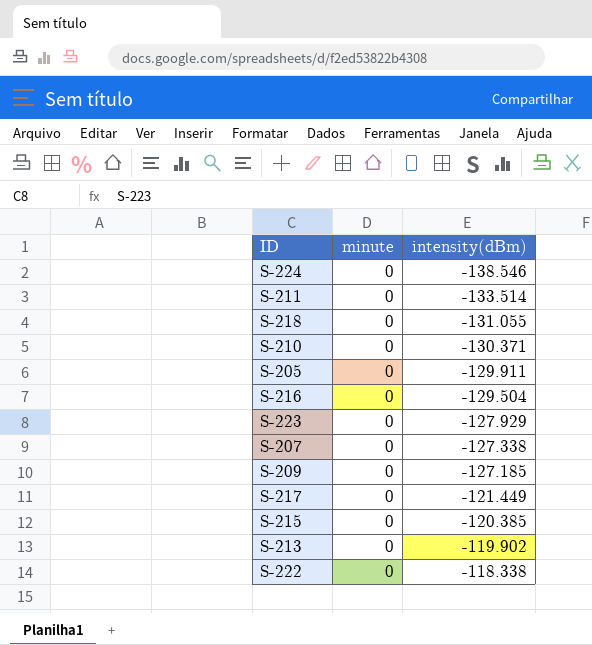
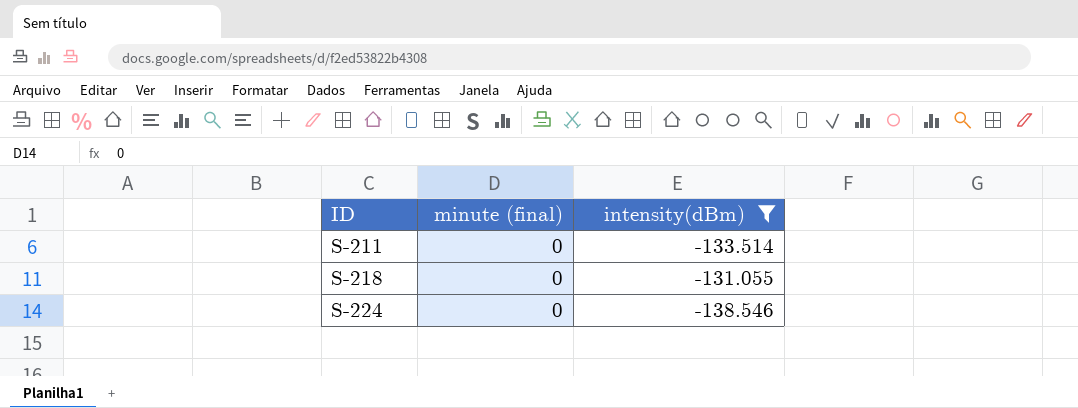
filter: none -> intensity(dBm) <= -131.055
row order: intensity(dBm) ascending -> ID ascending
column name: minute -> minute (final)

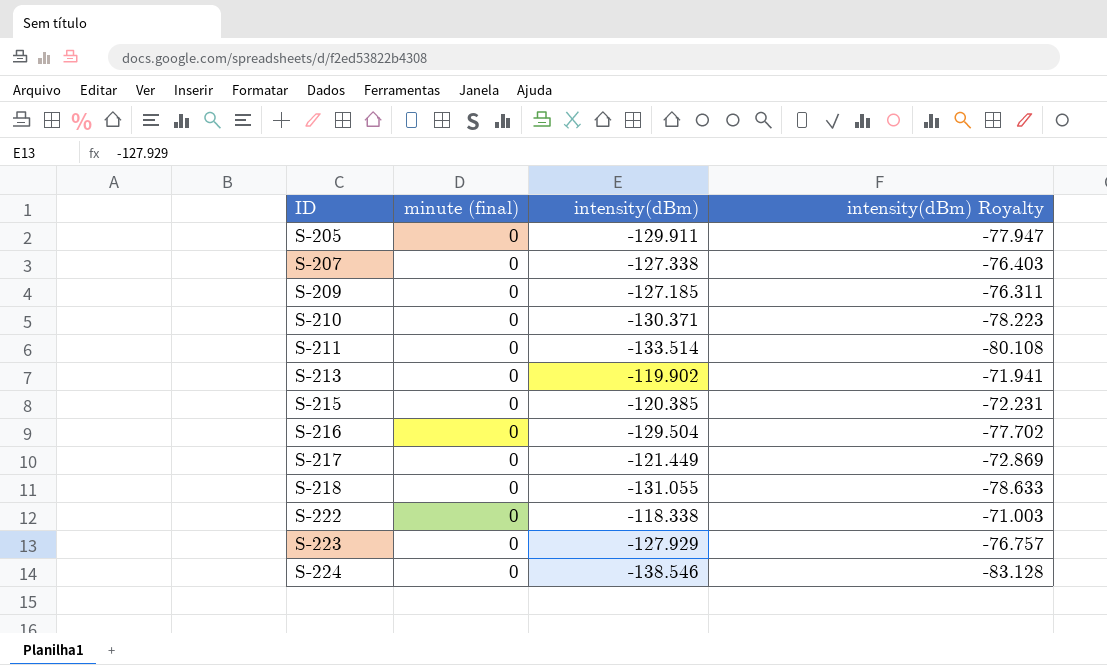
filter: intensity(dBm) <= -131.055 -> none
column intensity(dBm) Royalty | formula: none -> [intensity(dBm)] * 0.6

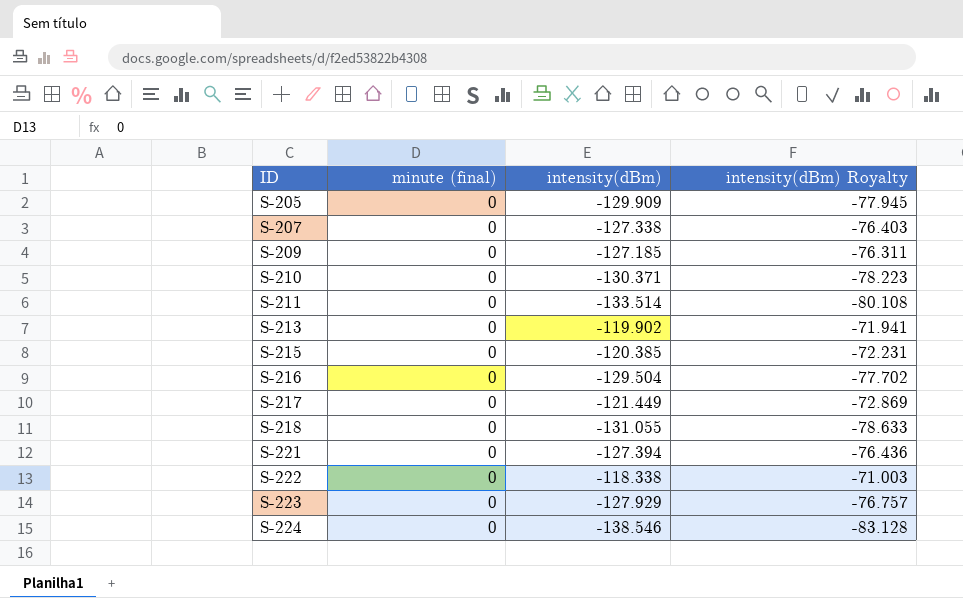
S-205 | intensity(dBm): -129.911 -> -129.909
S-205 | intensity(dBm) Royalty: -77.947 -> -77.945
row S-221: none -> 0 | -127.394 | -76.436

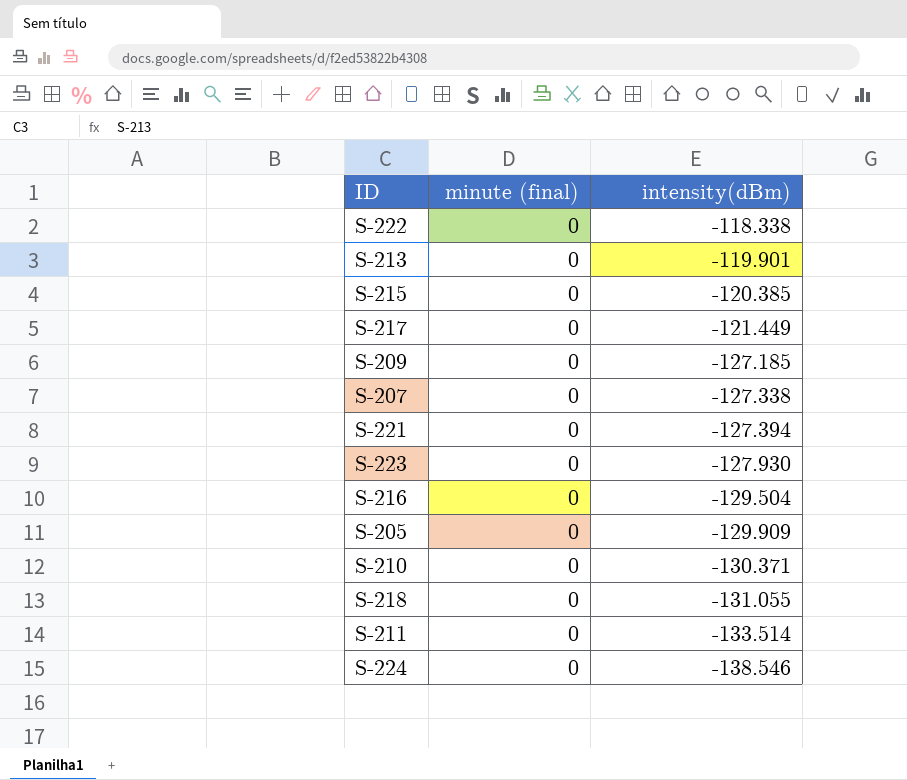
row order: ID ascending -> intensity(dBm) descending
column intensity(dBm) Royalty | formula: [intensity(dBm)] * 0.6 -> none
S-213 | intensity(dBm): -119.902 -> -119.901
S-223 | intensity(dBm): -127.929 -> -127.930

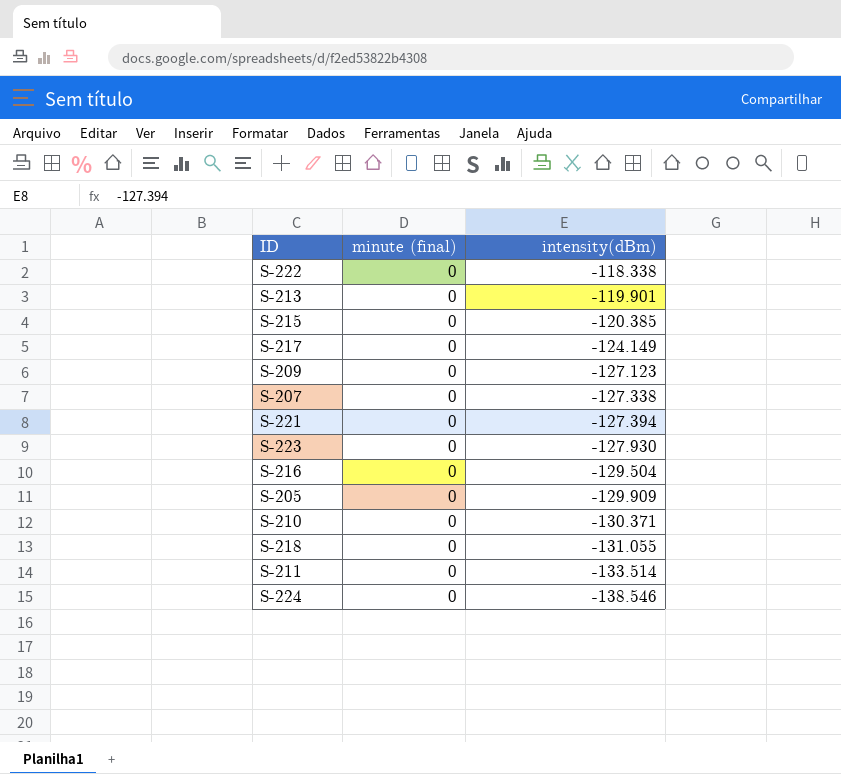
S-217 | intensity(dBm): -121.449 -> -124.149
S-209 | intensity(dBm): -127.185 -> -127.123

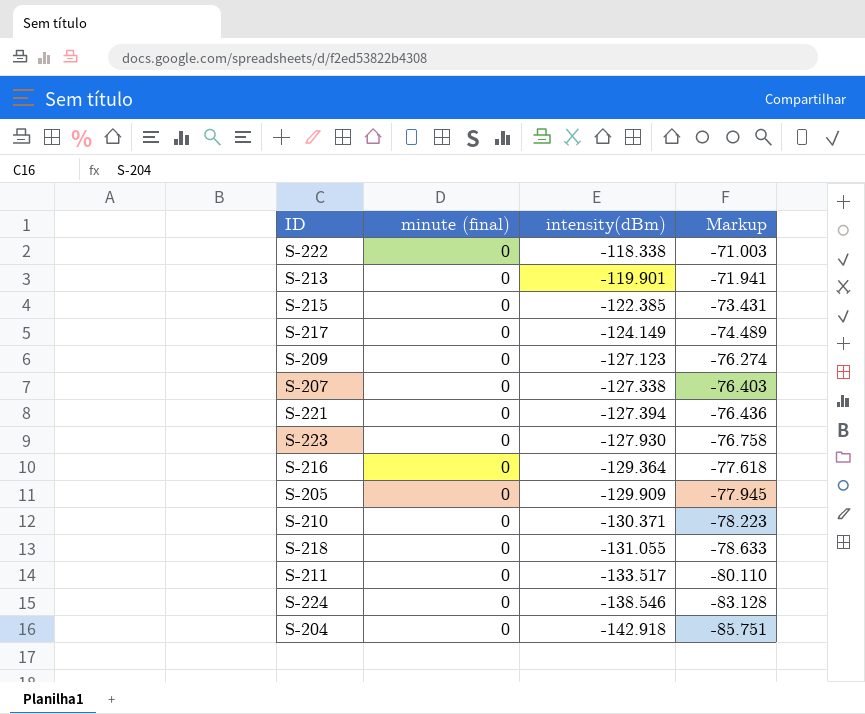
column Markup | formula: none -> [intensity(dBm)] * 0.6
S-215 | intensity(dBm): -120.385 -> -122.385
S-216 | intensity(dBm): -129.504 -> -129.364
S-211 | intensity(dBm): -133.514 -> -133.517
row S-204: none -> 0 | -142.918 | -85.751

